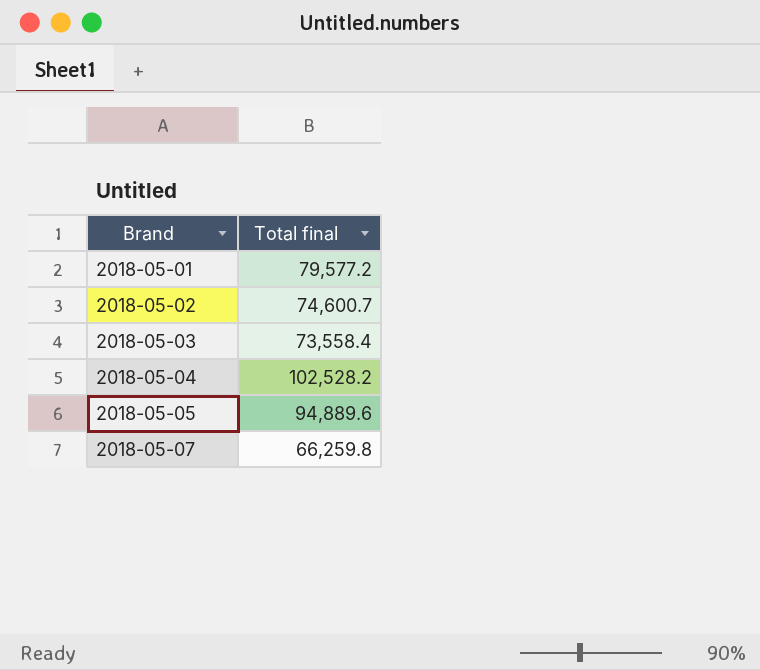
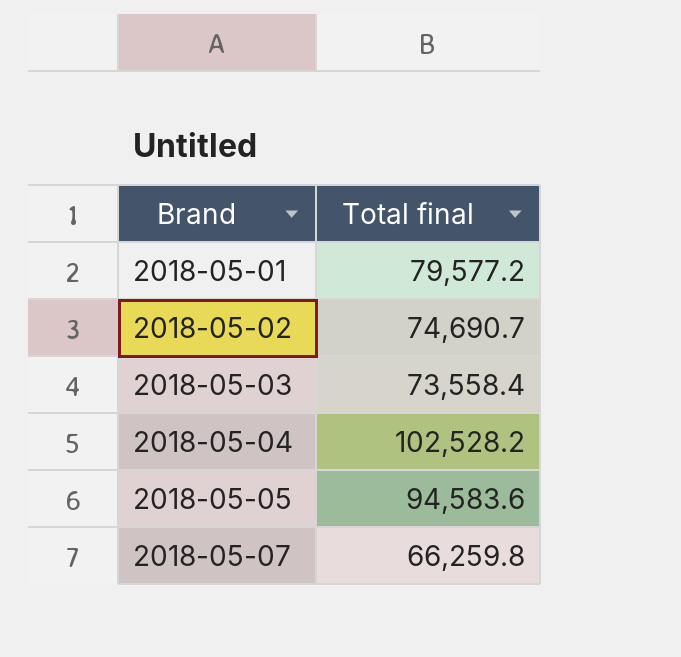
2018-05-02 | Total final: 74,600.7 -> 74,690.7
2018-05-05 | Total final: 94,889.6 -> 94,583.6

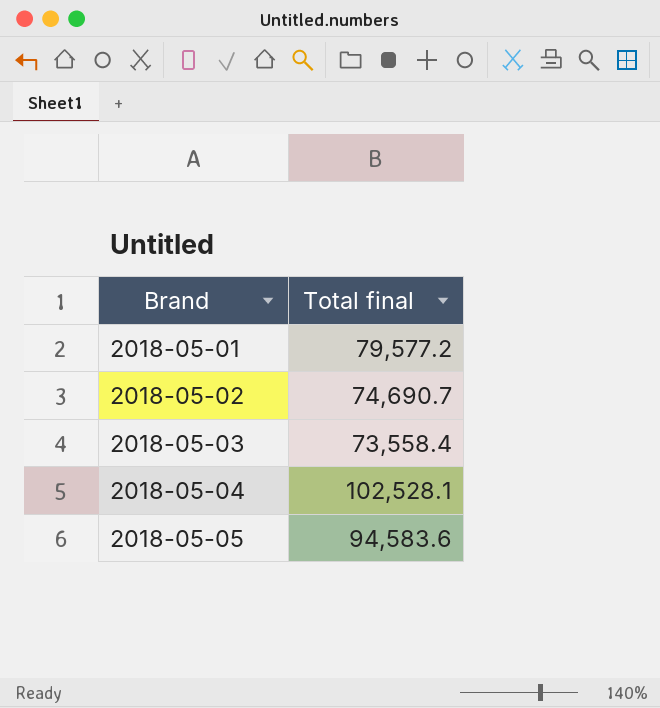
row 2018-05-07: 66,259.8 -> none
2018-05-04 | Total final: 102,528.2 -> 102,528.1

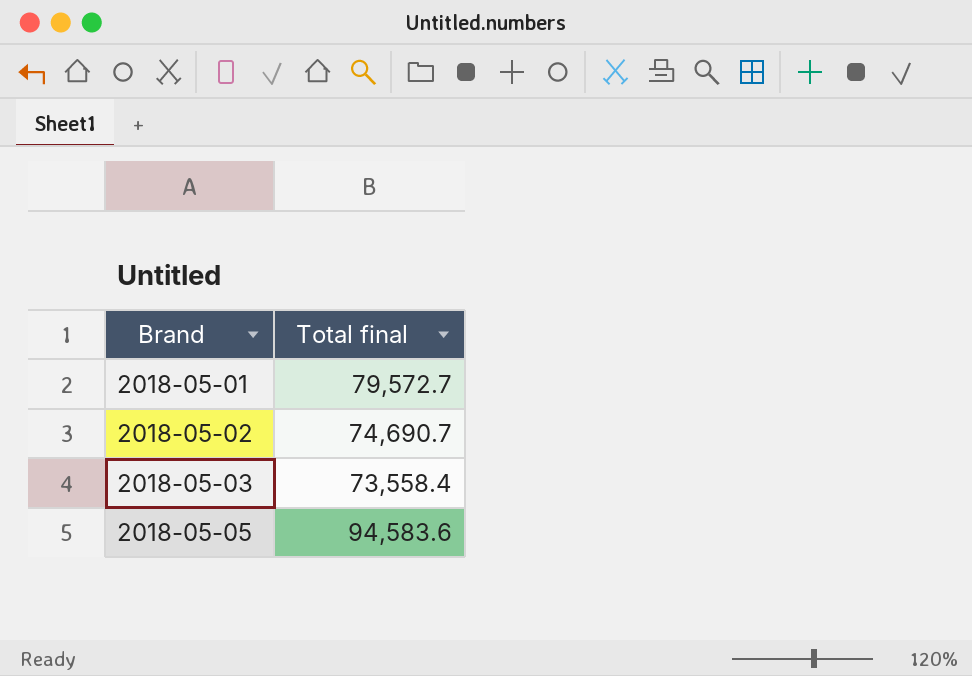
row 2018-05-04: 102,528.1 -> none
2018-05-01 | Total final: 79,577.2 -> 79,572.7

